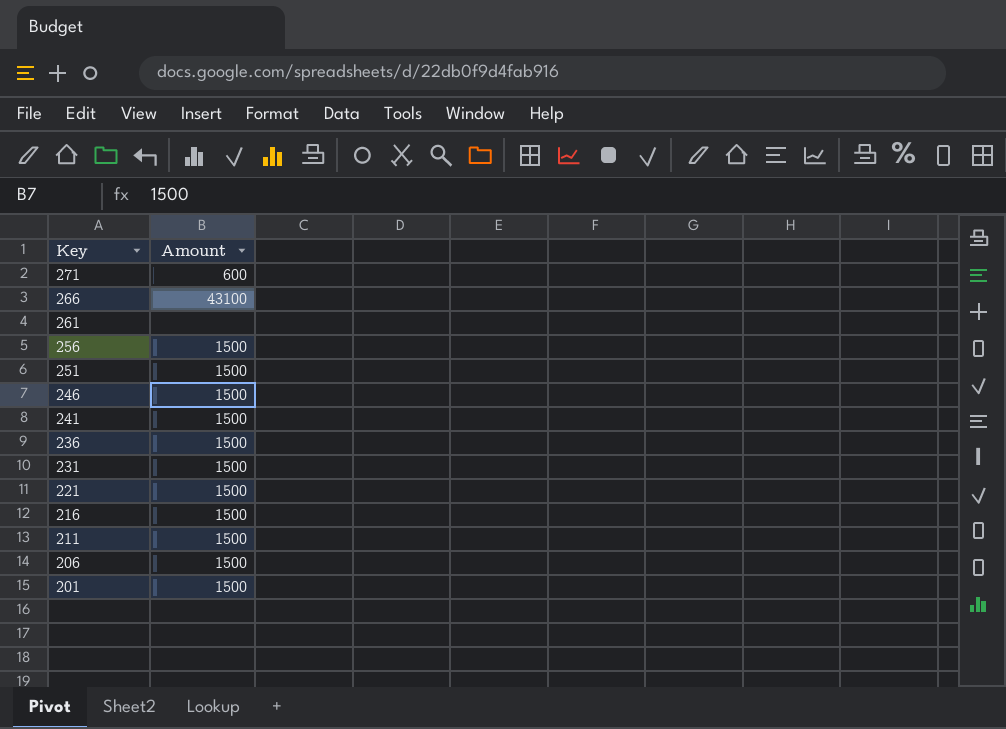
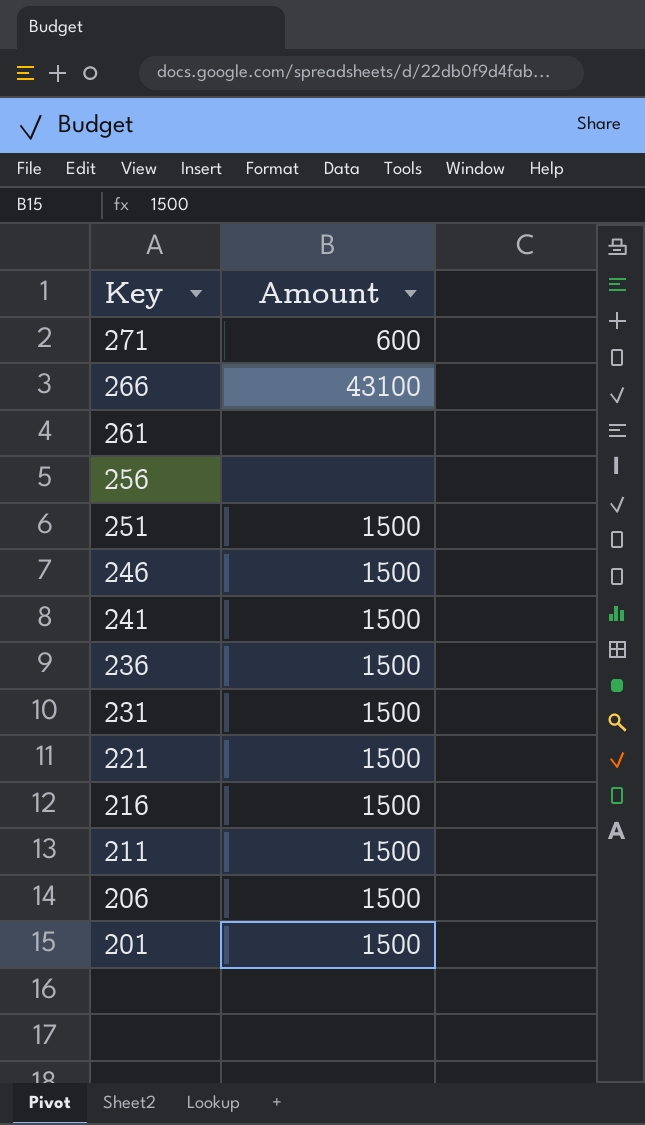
256 | Amount: 1500 -> none

